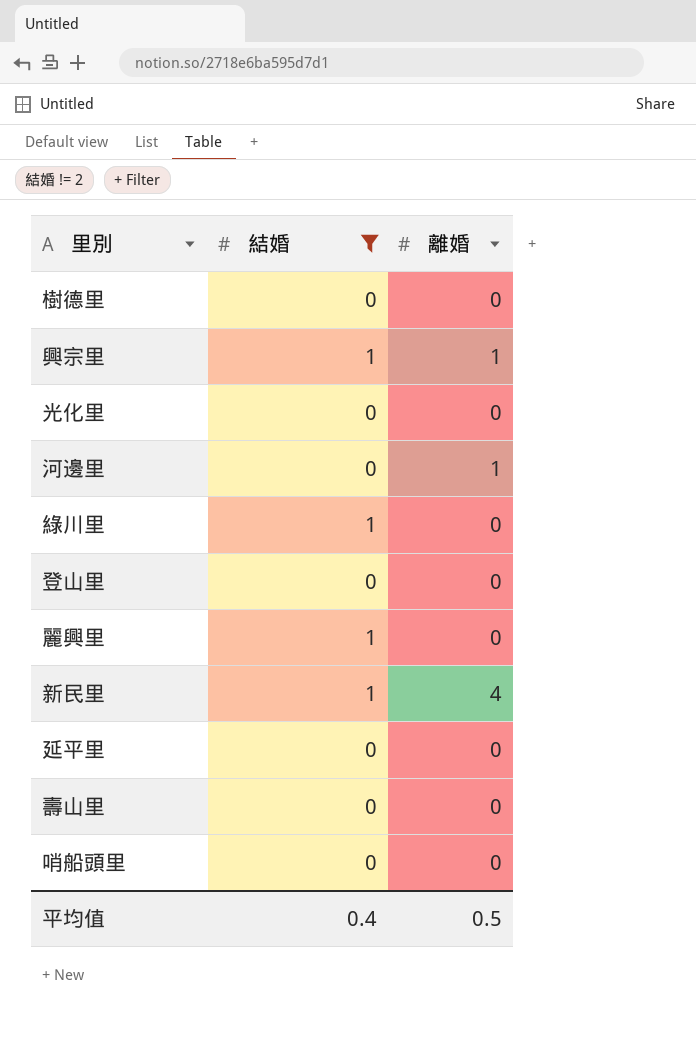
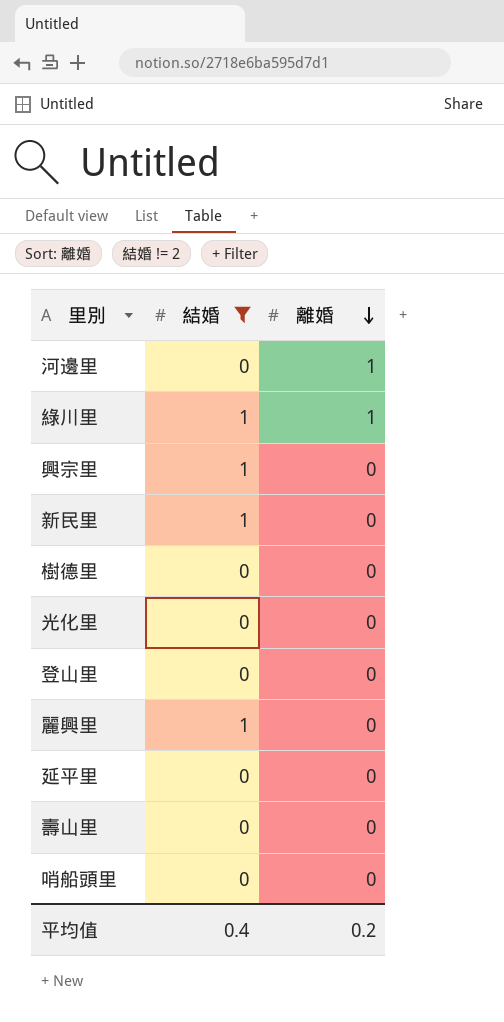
row order: none -> 離婚 descending
綠川里 | 離婚: 0 -> 1
興宗里 | 離婚: 1 -> 0
新民里 | 離婚: 4 -> 0
平均值 | 離婚: 0.5 -> 0.2

